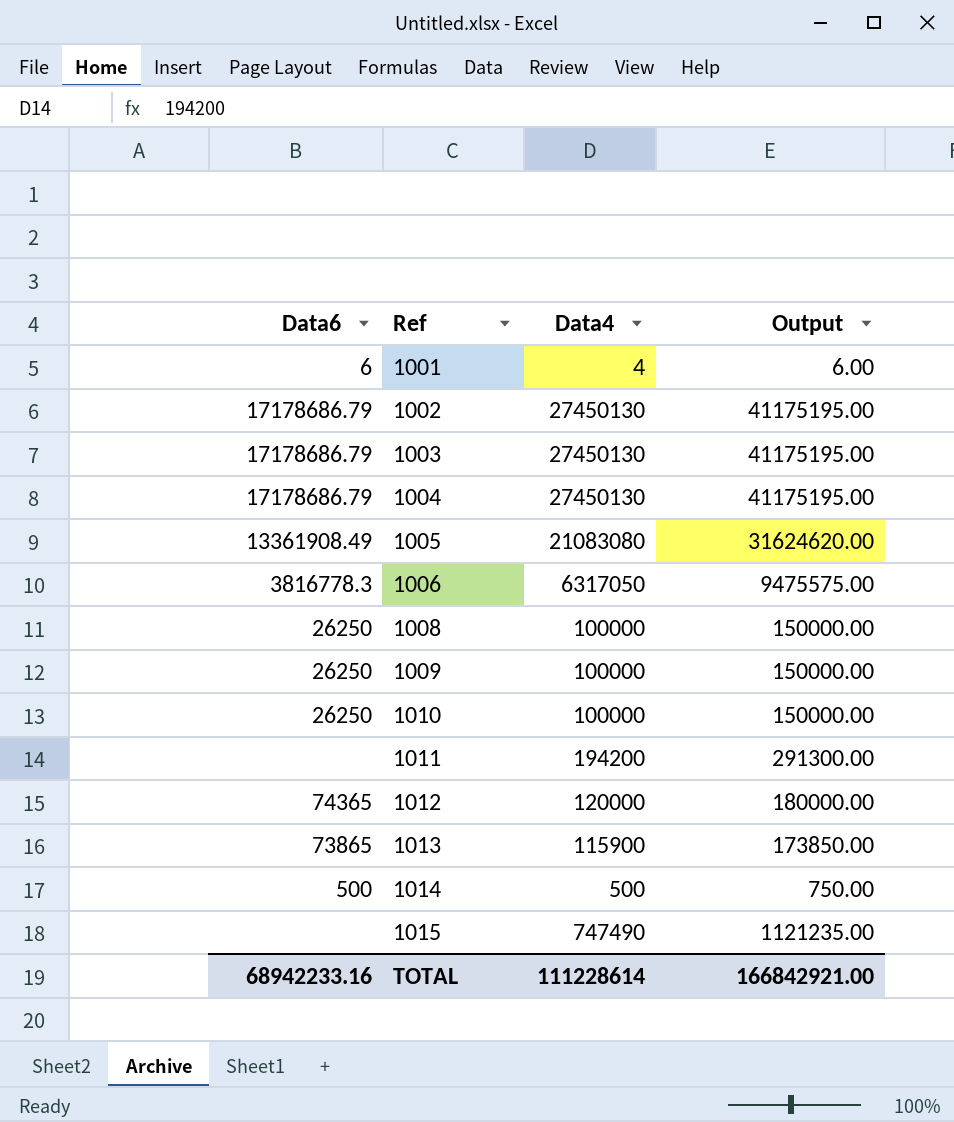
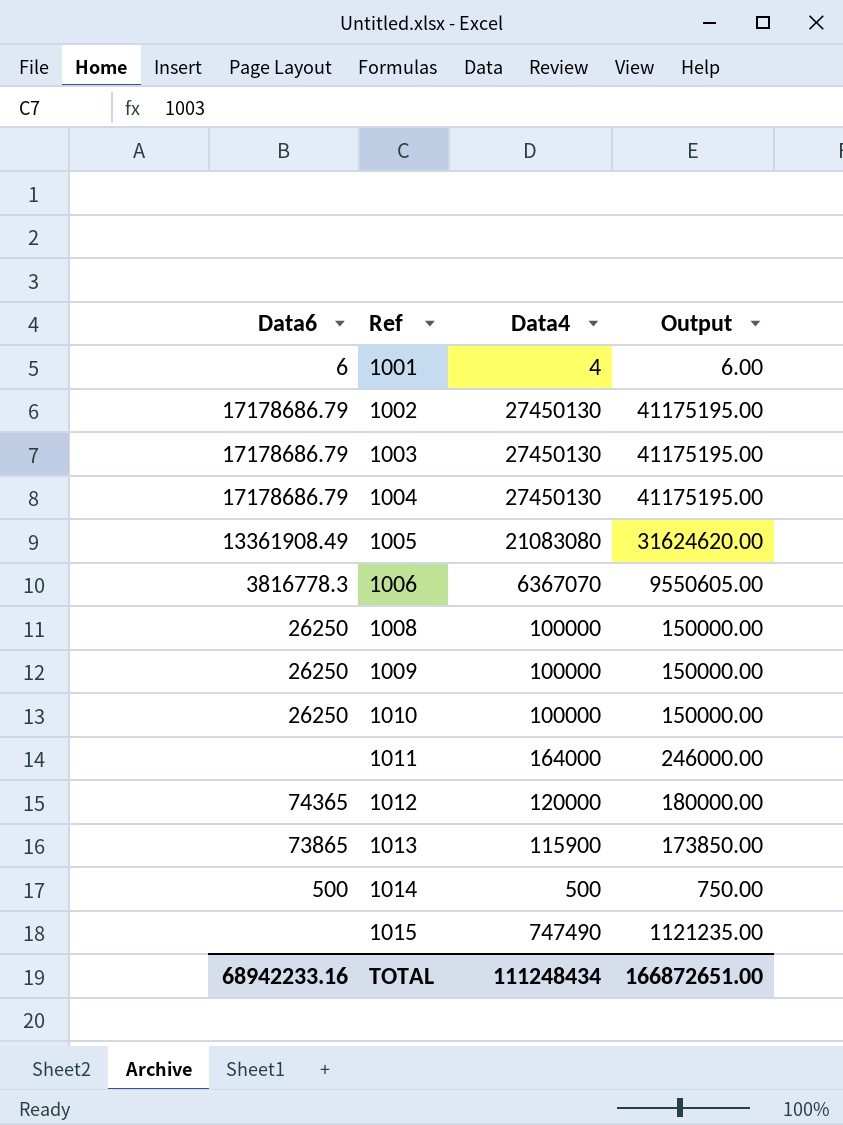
1006 | Data4: 6317050 -> 6367070
1006 | Output: 9475575.00 -> 9550605.00
1011 | Data4: 194200 -> 164000
1011 | Output: 291300.00 -> 246000.00
TOTAL | Data4: 111228614 -> 111248434
TOTAL | Output: 166842921.00 -> 166872651.00

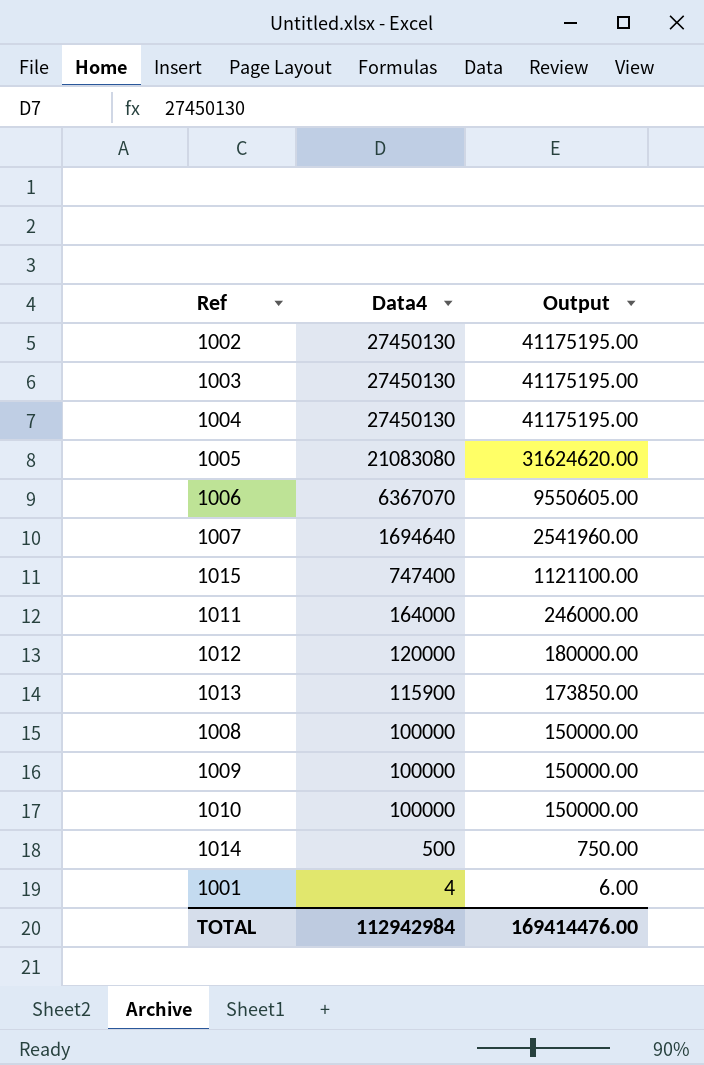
row order: Ref ascending -> Data4 descending
column Data6 | position: 1 -> none
row 1007: none -> 1694640 | 2541960.00
1015 | Data4: 747490 -> 747400
1015 | Output: 1121235.00 -> 1121100.00
TOTAL | Data4: 111248434 -> 112942984
TOTAL | Output: 166872651.00 -> 169414476.00

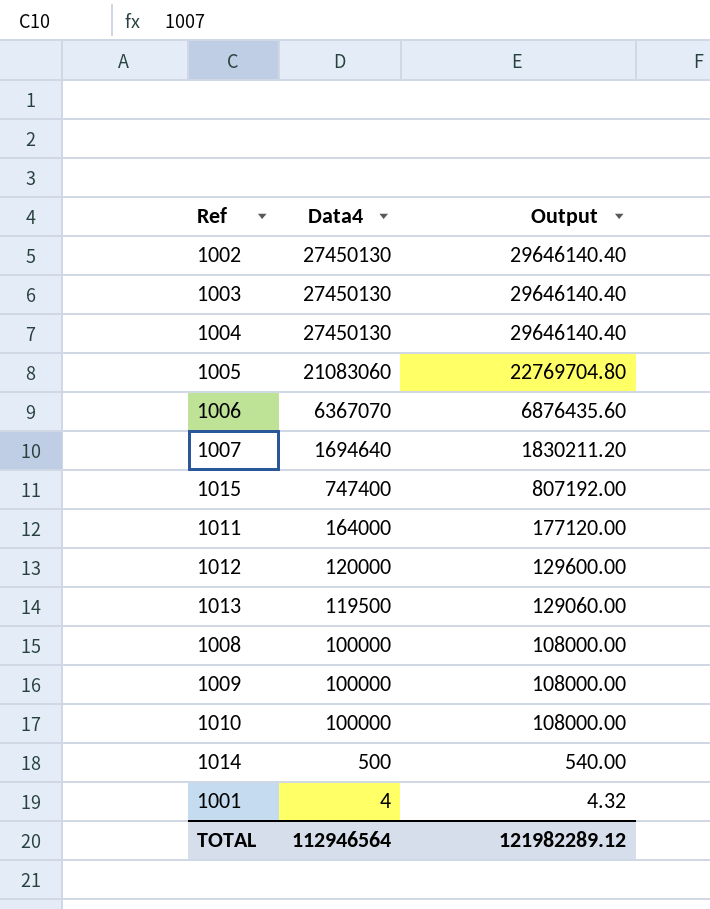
column Output | formula: [Data4] * 1.5 -> [Data4] * 1.08
1005 | Data4: 21083080 -> 21083060
1013 | Data4: 115900 -> 119500
TOTAL | Data4: 112942984 -> 112946564
TOTAL | Output: 169414476.00 -> 121982289.12

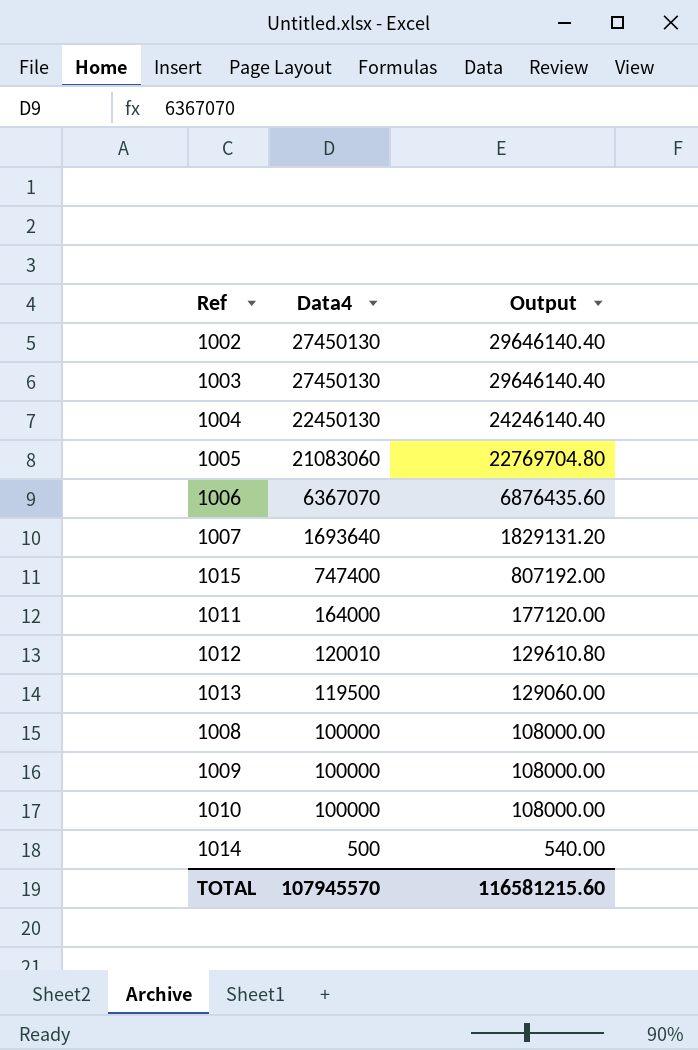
row 1001: 4 | 4.32 -> none
1004 | Data4: 27450130 -> 22450130
1004 | Output: 29646140.40 -> 24246140.40
1007 | Data4: 1694640 -> 1693640
1007 | Output: 1830211.20 -> 1829131.20
1012 | Data4: 120000 -> 120010
1012 | Output: 129600.00 -> 129610.80
TOTAL | Data4: 112946564 -> 107945570
TOTAL | Output: 121982289.12 -> 116581215.60

